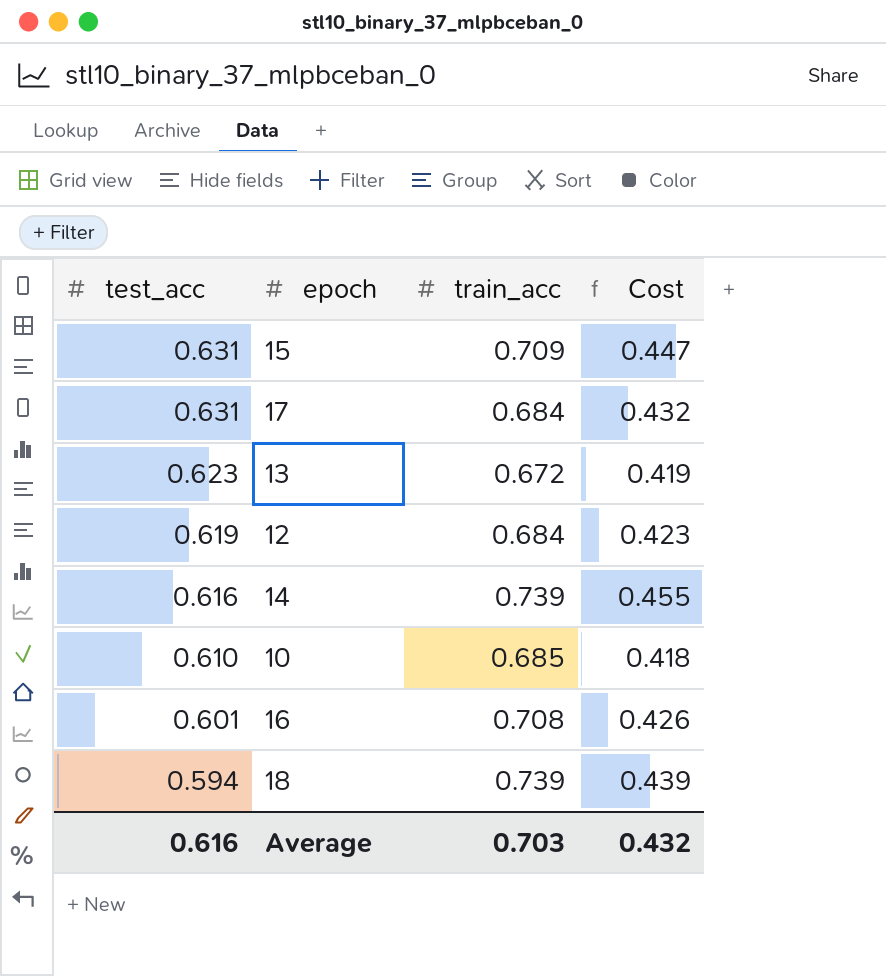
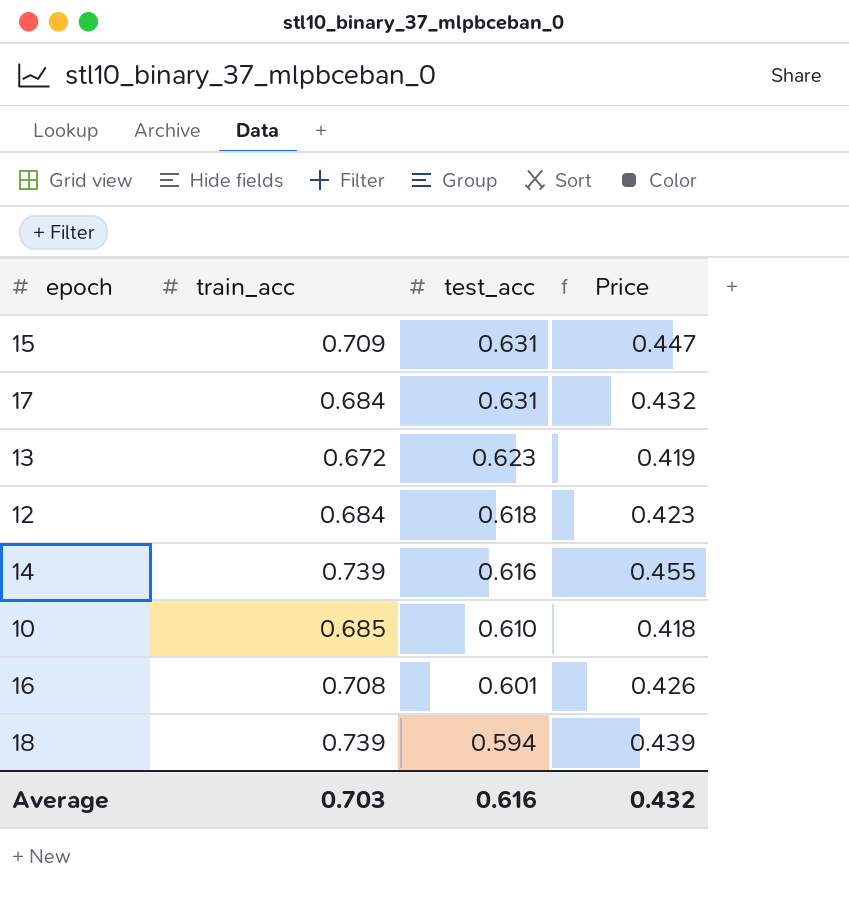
column test_acc | position: 1 -> 3
column name: Cost -> Price
12 | test_acc: 0.619 -> 0.618

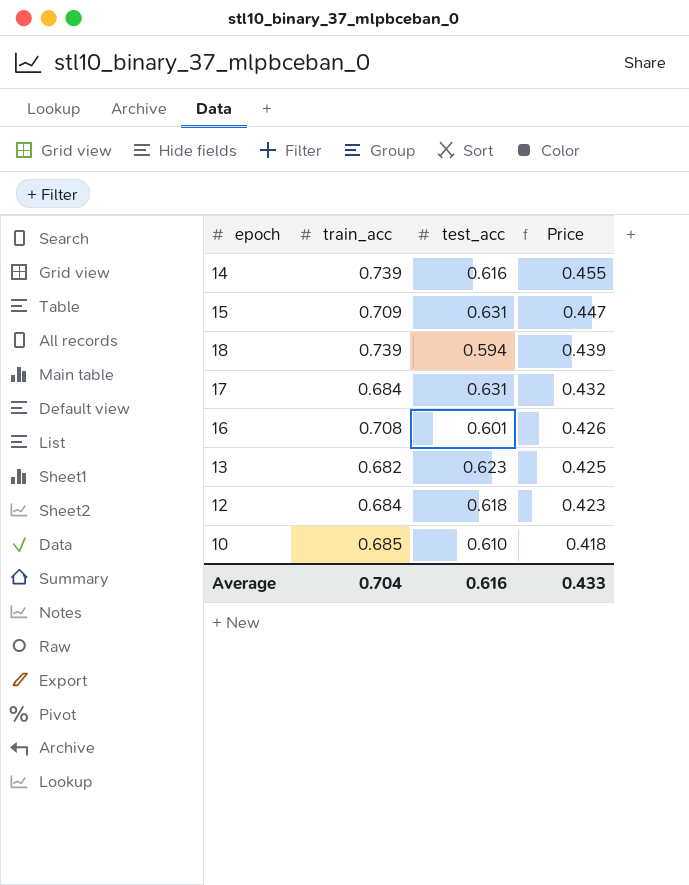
row order: test_acc descending -> Price descending
13 | train_acc: 0.672 -> 0.682
13 | Price: 0.419 -> 0.425
Average | train_acc: 0.703 -> 0.704
Average | Price: 0.432 -> 0.433

